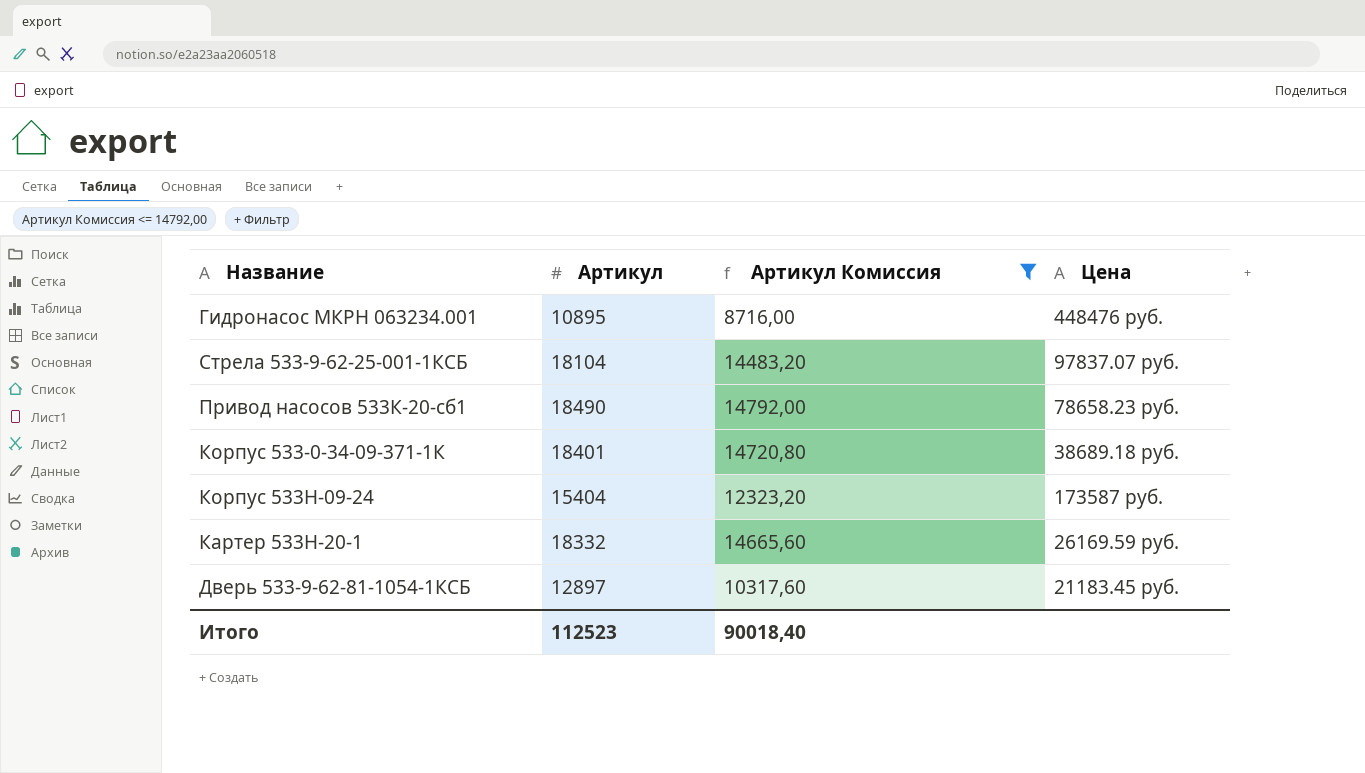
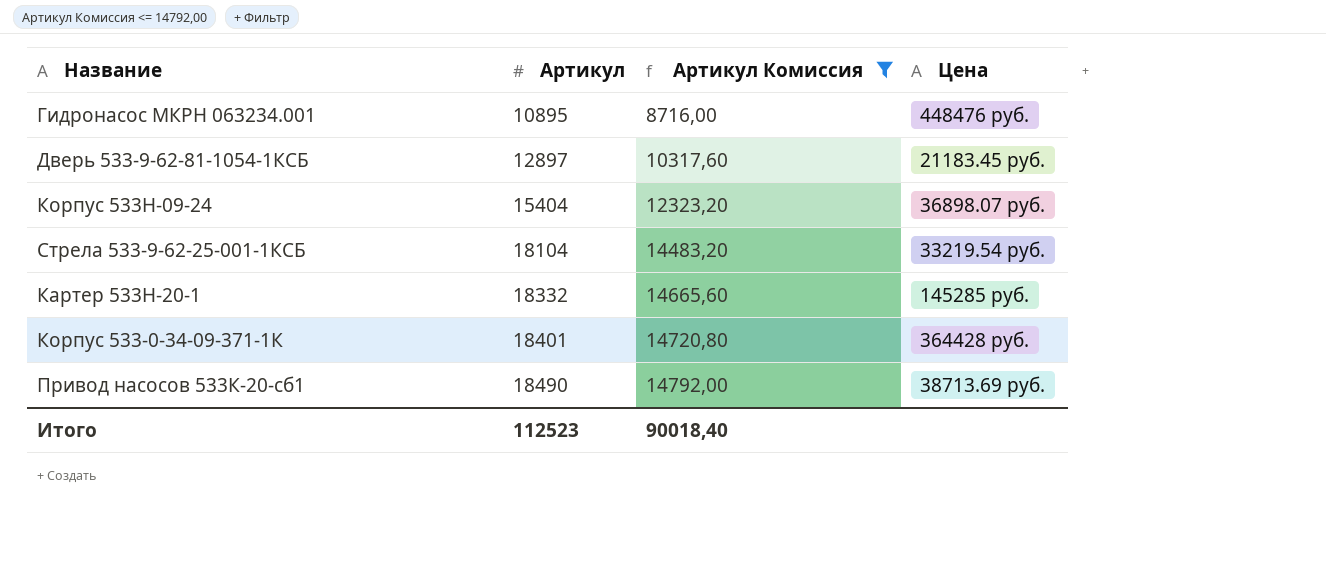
row order: none -> Артикул ascending
Корпус 533Н-09-24 | Цена: 173587 руб. -> 36898.07 руб.
Стрела 533-9-62-25-001-1КСБ | Цена: 97837.07 руб. -> 33219.54 руб.
Картер 533Н-20-1 | Цена: 26169.59 руб. -> 145285 руб.
Корпус 533-0-34-09-371-1К | Цена: 38689.18 руб. -> 364428 руб.
Привод насосов 533К-20-сб1 | Цена: 78658.23 руб. -> 38713.69 руб.

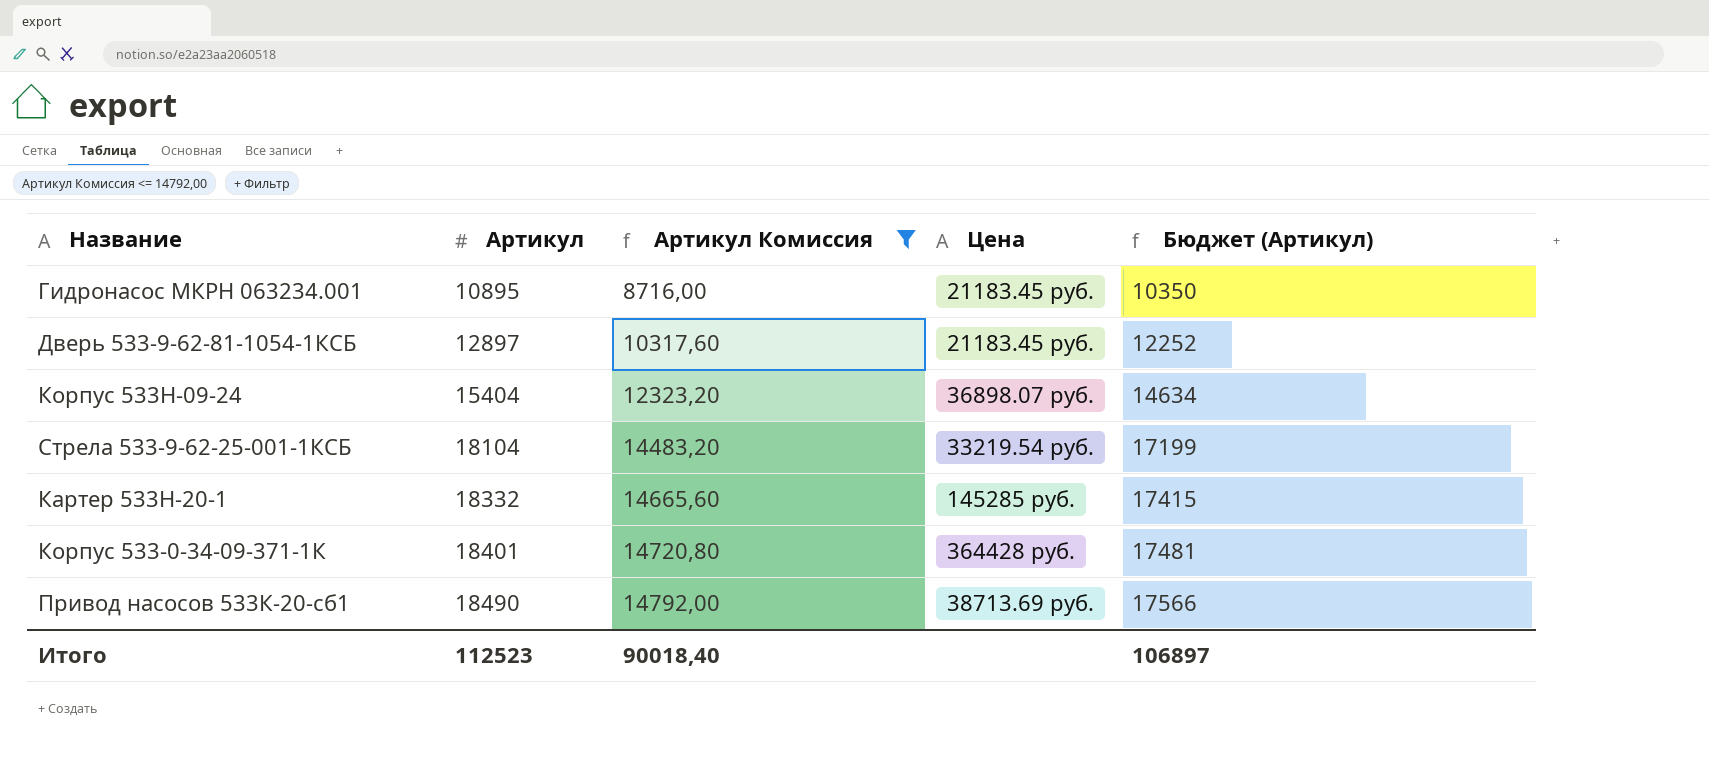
column Бюджет (Артикул) | formula: none -> [Артикул] * 0,95
Гидронасос МКРН 063234.001 | Цена: 448476 руб. -> 21183.45 руб.

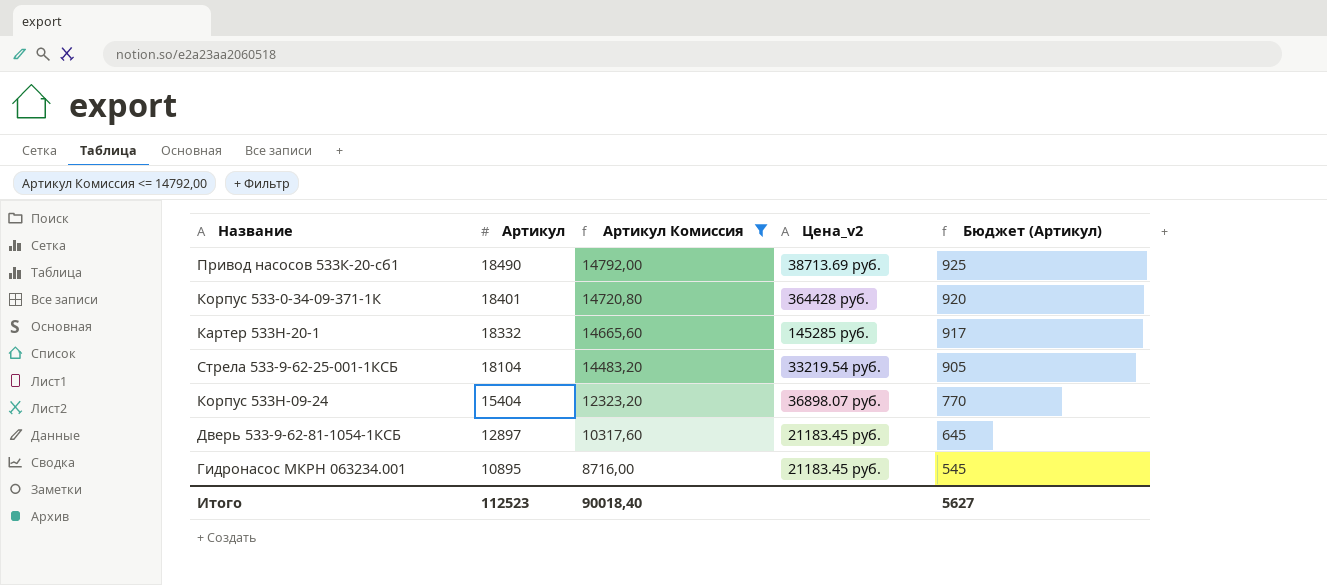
row order: Артикул ascending -> Артикул descending
column name: Цена -> Цена_v2
column Бюджет (Артикул) | formula: [Артикул] * 0,95 -> [Артикул] * 0,05
Итого | Бюджет (Артикул): 106897 -> 5627

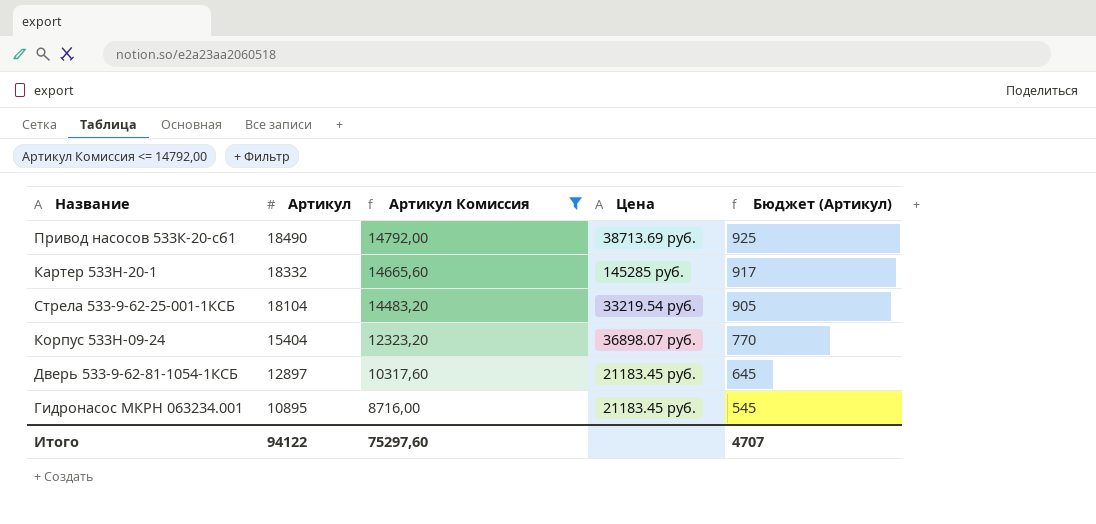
column name: Цена_v2 -> Цена
row Корпус 533-0-34-09-371-1К: 18401 | 14720,80 | 364428 руб. | 920 -> none
Итого | Артикул: 112523 -> 94122
Итого | Артикул Комиссия: 90018,40 -> 75297,60
Итого | Бюджет (Артикул): 5627 -> 4707

